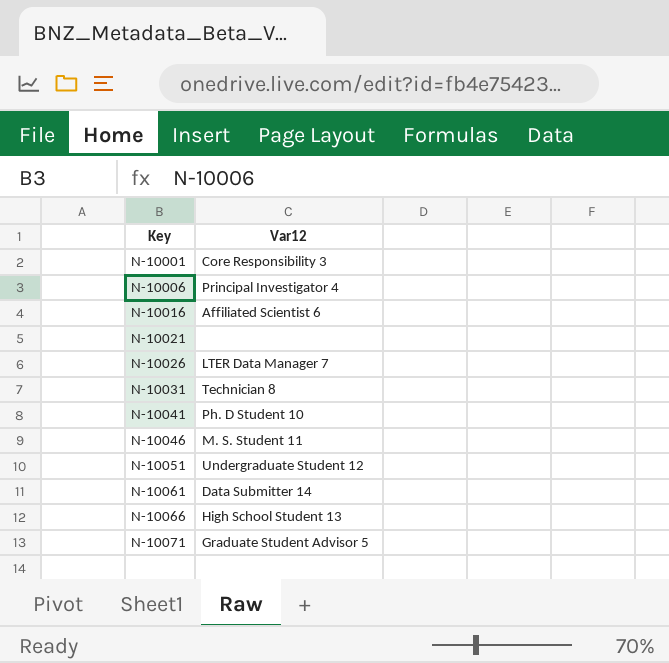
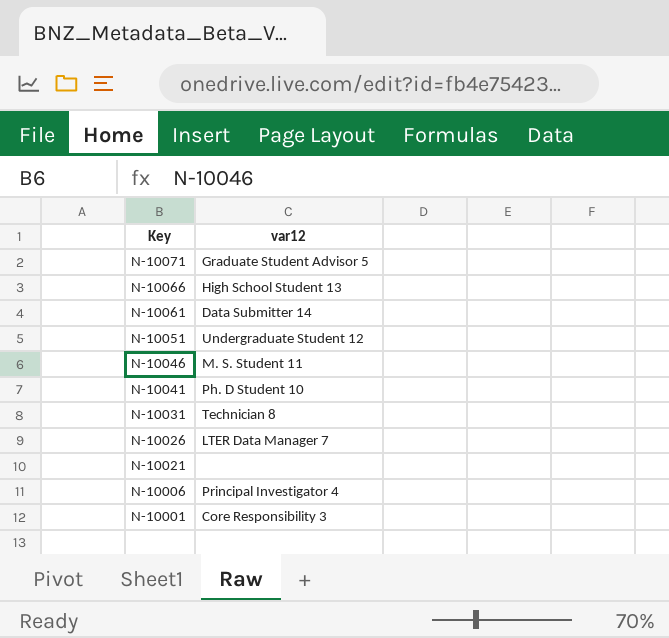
row order: Key ascending -> Key descending
column name: Var12 -> var12
row N-10016: Affiliated Scientist 6 -> none

